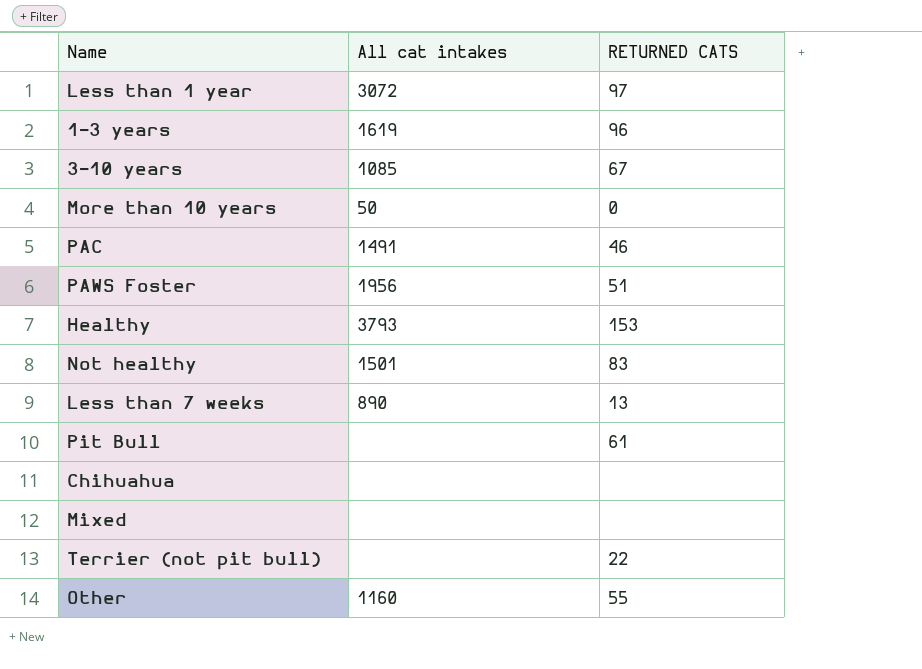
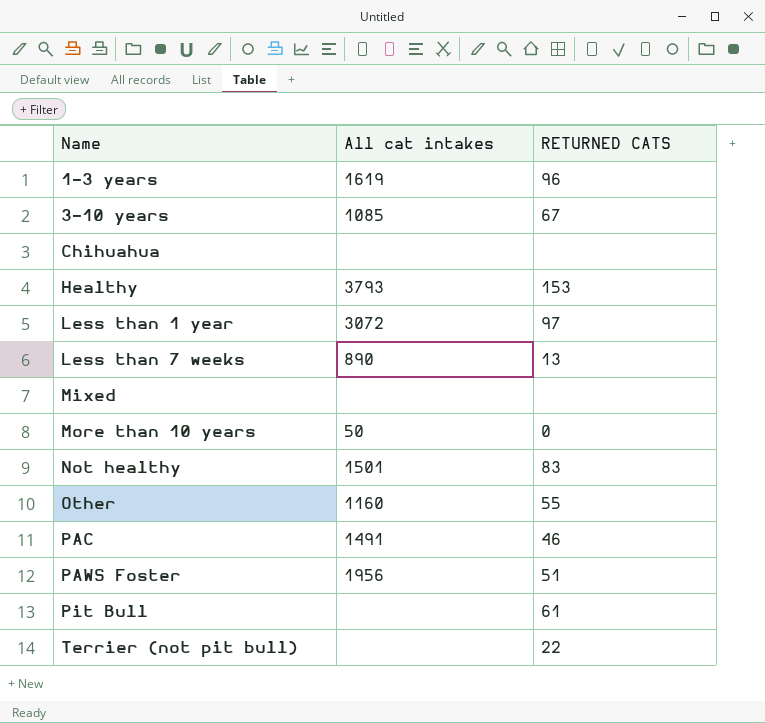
row order: none -> Name ascending

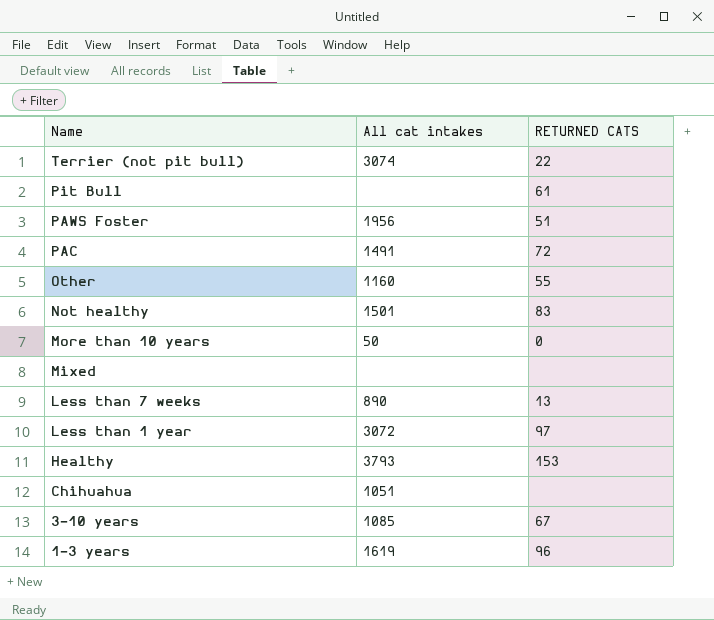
row order: Name ascending -> Name descending
Terrier (not pit bull) | All cat intakes: none -> 3074
PAC | RETURNED CATS: 46 -> 72
Chihuahua | All cat intakes: none -> 1051

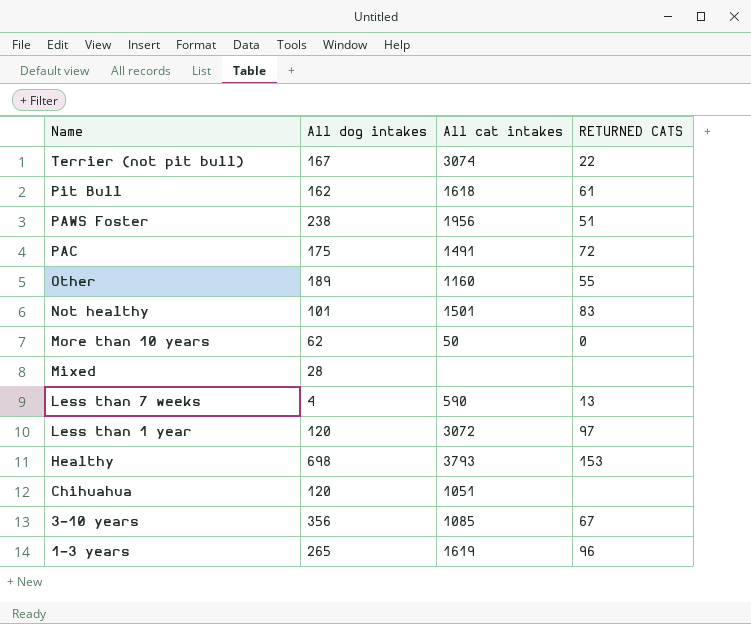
column All dog intakes | position: none -> 2
Pit Bull | All cat intakes: none -> 1618
Less than 7 weeks | All cat intakes: 890 -> 590

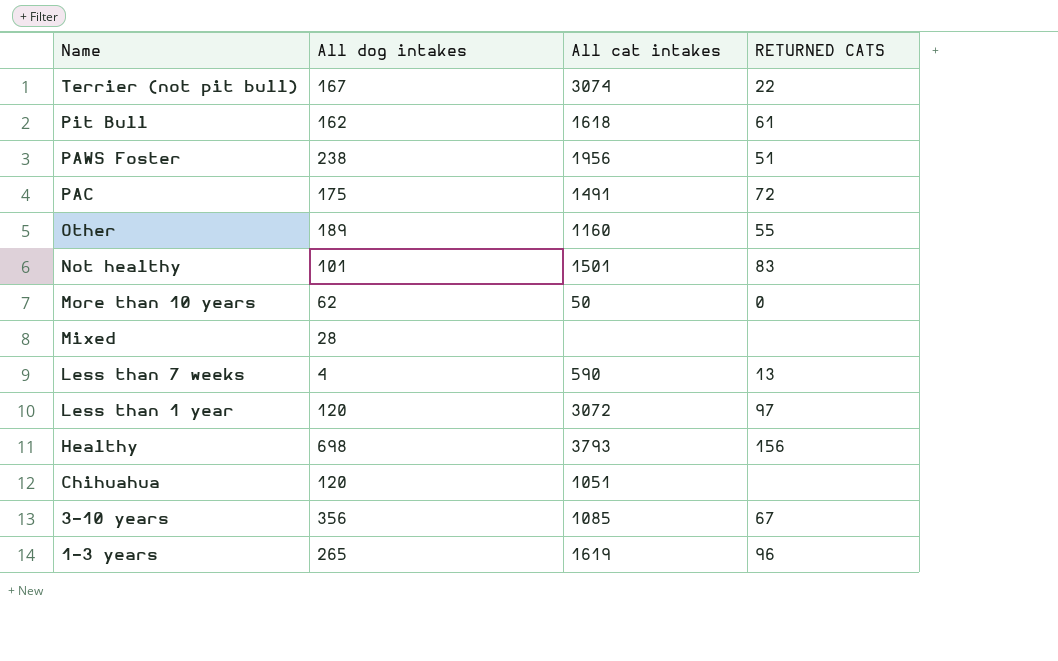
Healthy | RETURNED CATS: 153 -> 156

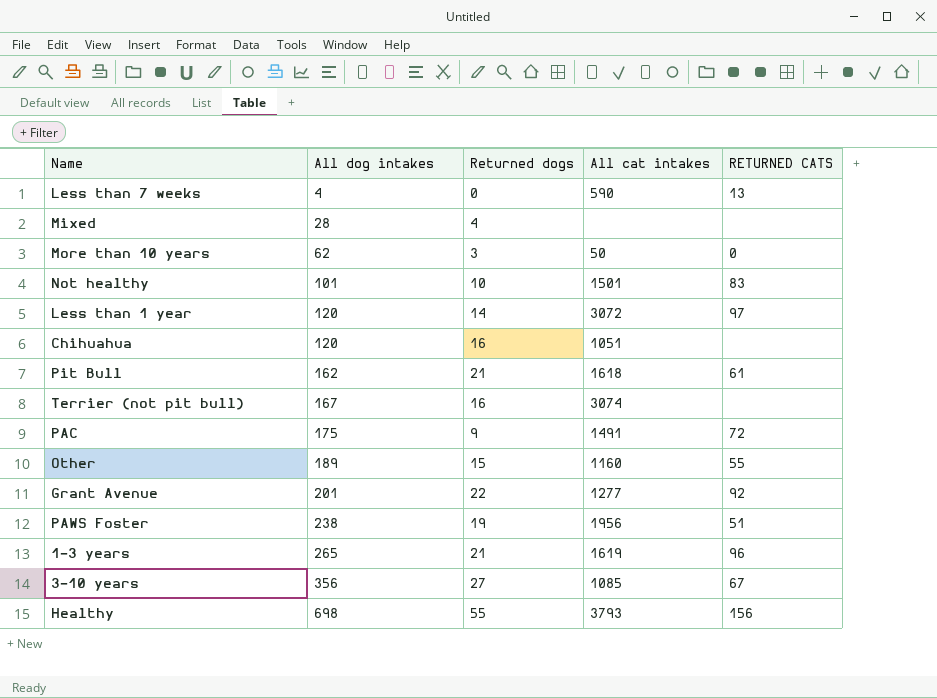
row order: Name descending -> All dog intakes ascending
column Returned dogs | position: none -> 3
Terrier (not pit bull) | RETURNED CATS: 22 -> none
row Grant Avenue: none -> 201 | 22 | 1277 | 92

